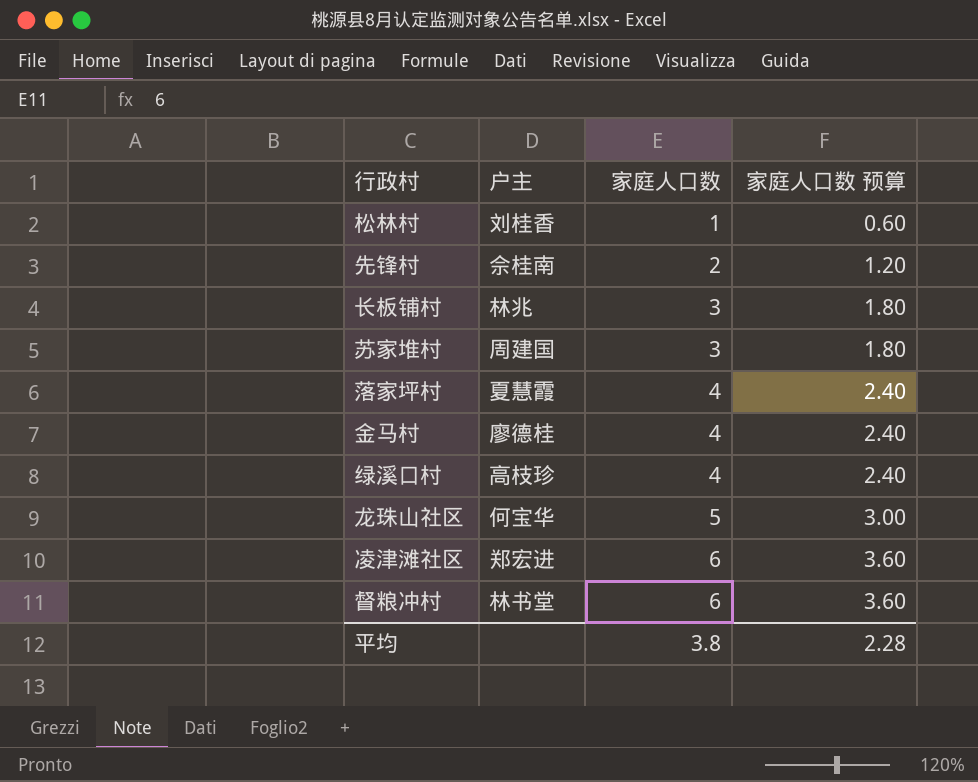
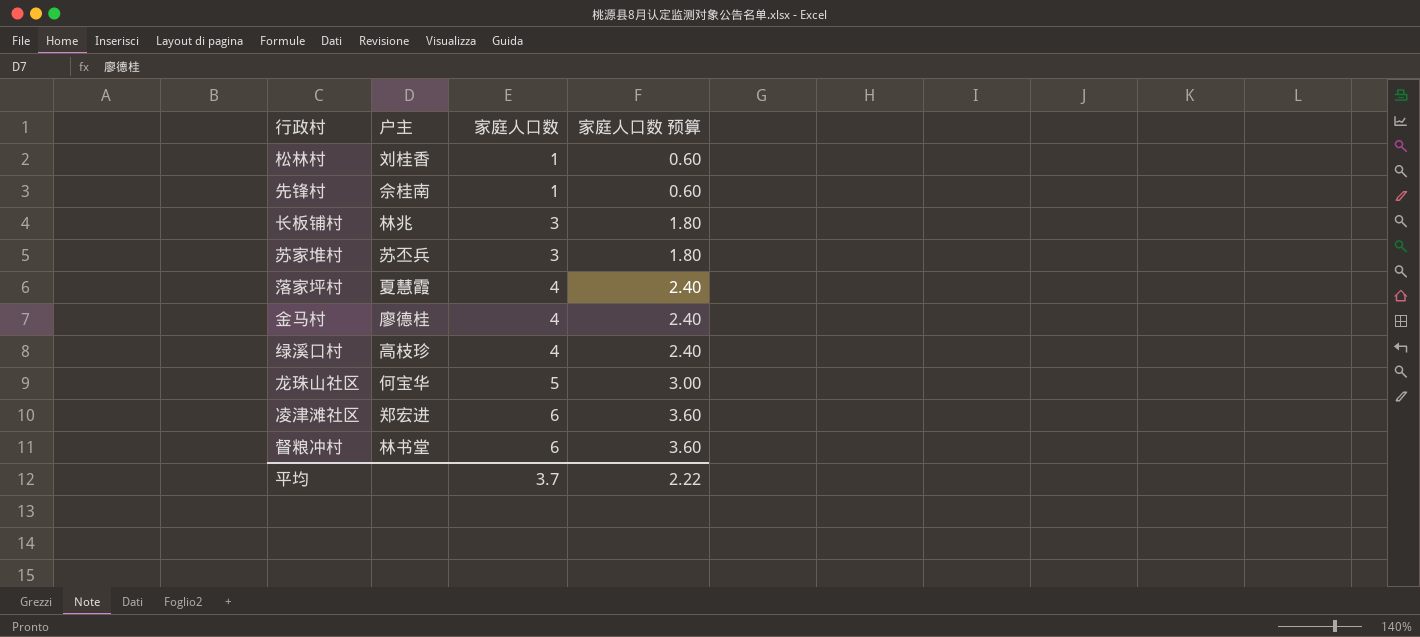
先锋村 | 家庭人口数: 2 -> 1
先锋村 | 家庭人口数 预算: 1.20 -> 0.60
苏家堆村 | 户主: 周建国 -> 苏丕兵
平均 | 家庭人口数: 3.8 -> 3.7
平均 | 家庭人口数 预算: 2.28 -> 2.22

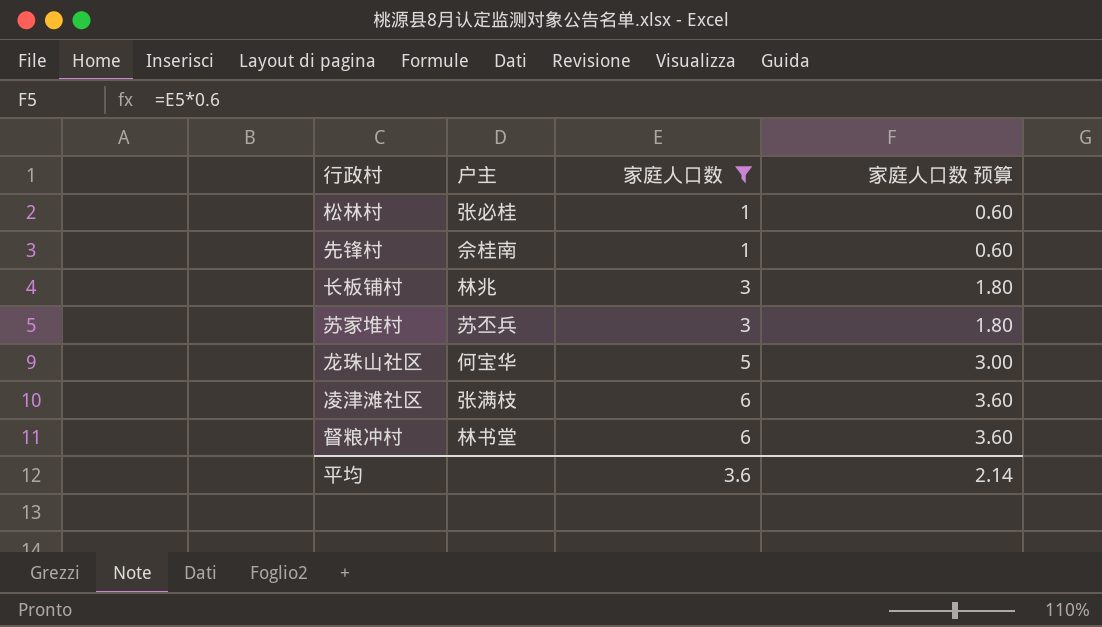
filter: none -> 家庭人口数 != 4
松林村 | 户主: 刘桂香 -> 张必桂
凌津滩社区 | 户主: 郑宏进 -> 张满枝
平均 | 家庭人口数: 3.7 -> 3.6
平均 | 家庭人口数 预算: 2.22 -> 2.14

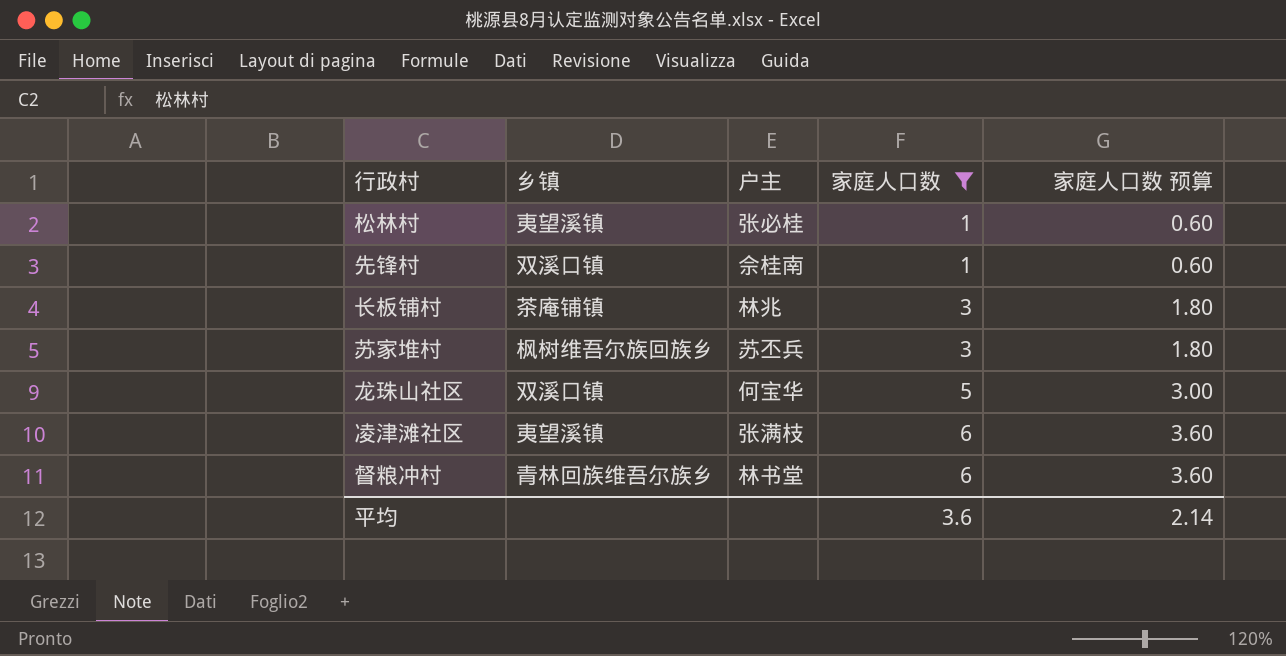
column 乡镇 | position: none -> 2

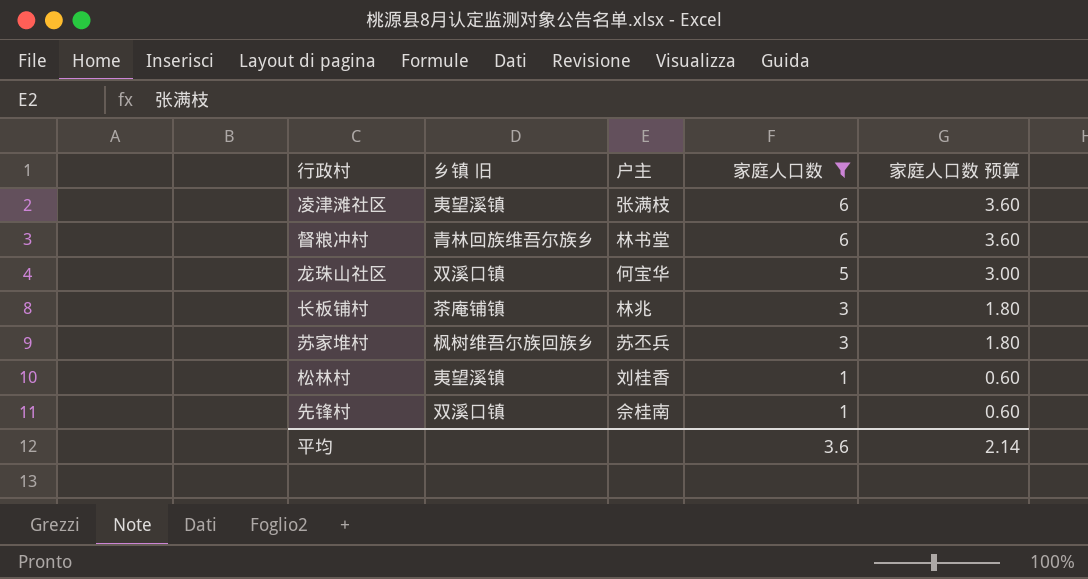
row order: 家庭人口数 ascending -> 家庭人口数 descending
column name: 乡镇 -> 乡镇 旧
松林村 | 户主: 张必桂 -> 刘桂香

